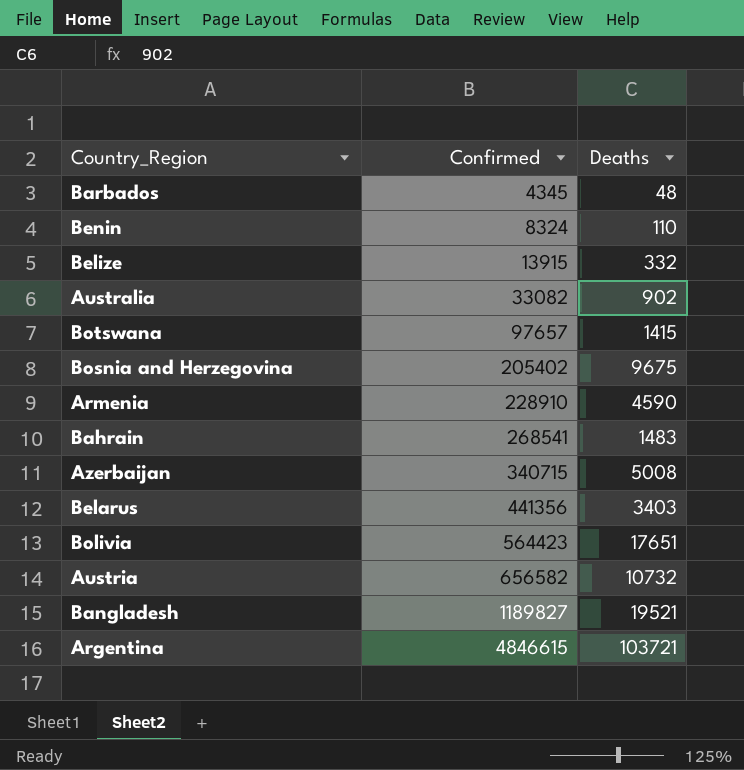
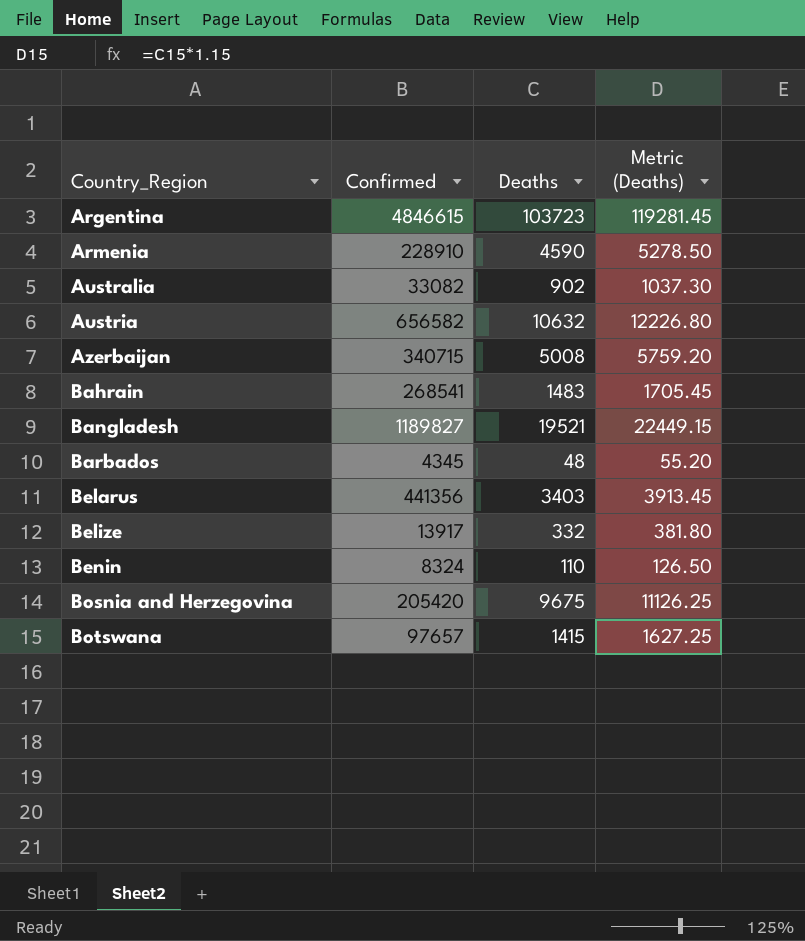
row order: Confirmed ascending -> Country_Region ascending
column Metric (Deaths) | formula: none -> [Deaths] * 1.15
row Bolivia: 564423 | 17651 -> none
Argentina | Deaths: 103721 -> 103723
Austria | Deaths: 10732 -> 10632
Belize | Confirmed: 13915 -> 13917
Bosnia and Herzegovina | Confirmed: 205402 -> 205420

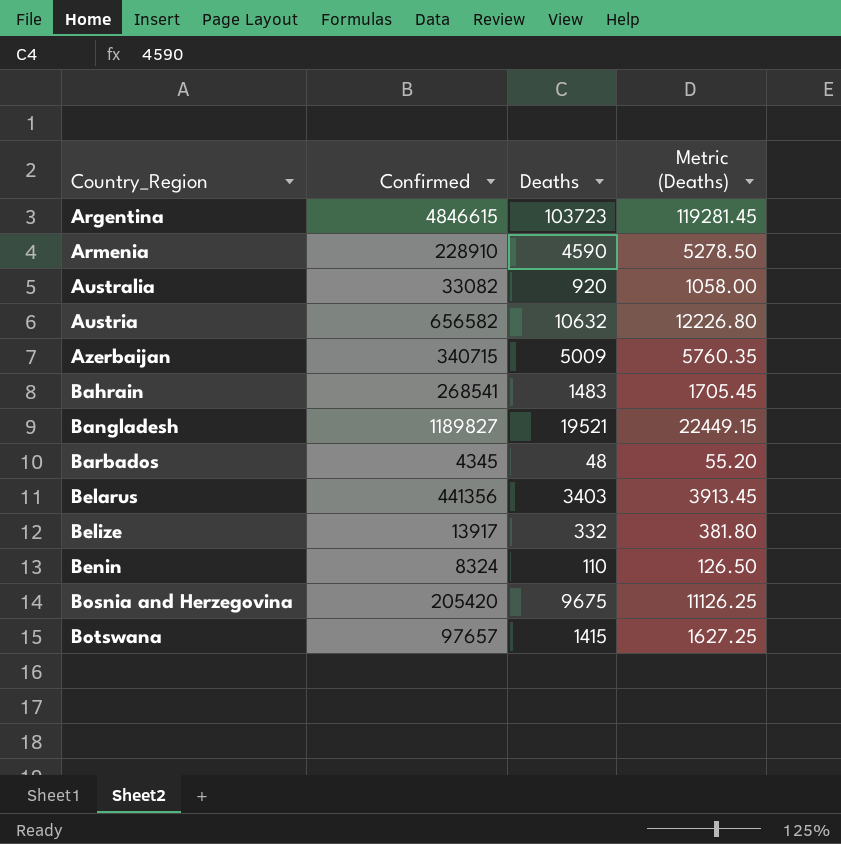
Australia | Deaths: 902 -> 920
Australia | Metric (Deaths): 1037.30 -> 1058.00
Azerbaijan | Deaths: 5008 -> 5009
Azerbaijan | Metric (Deaths): 5759.20 -> 5760.35

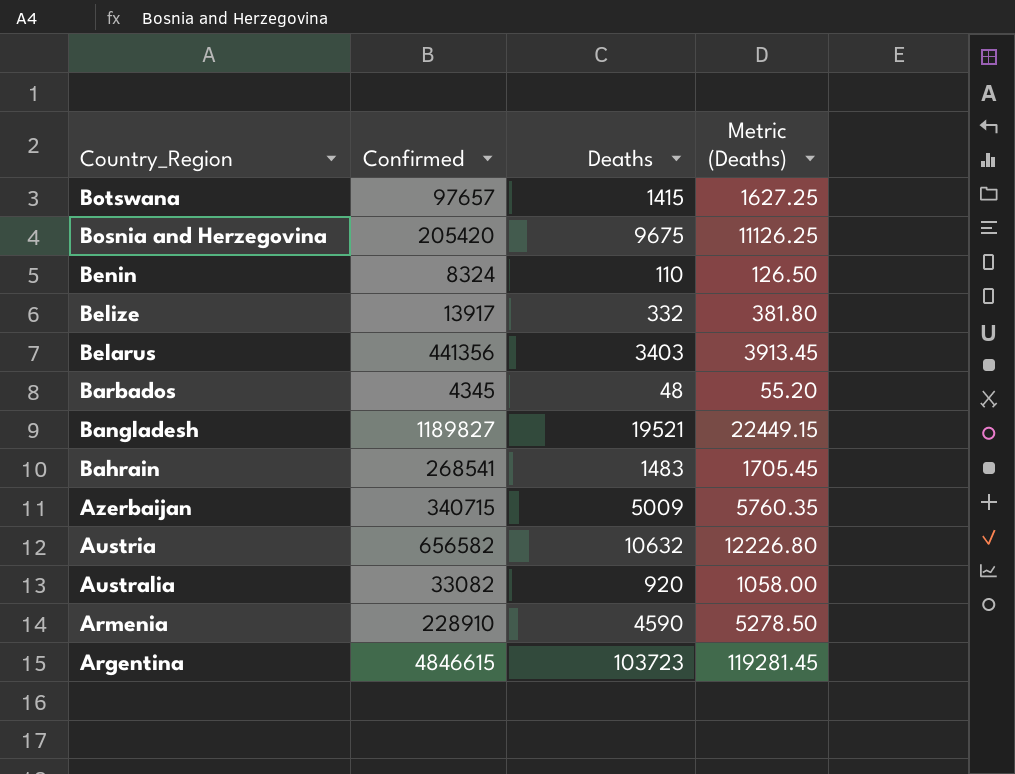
row order: Country_Region ascending -> Country_Region descending

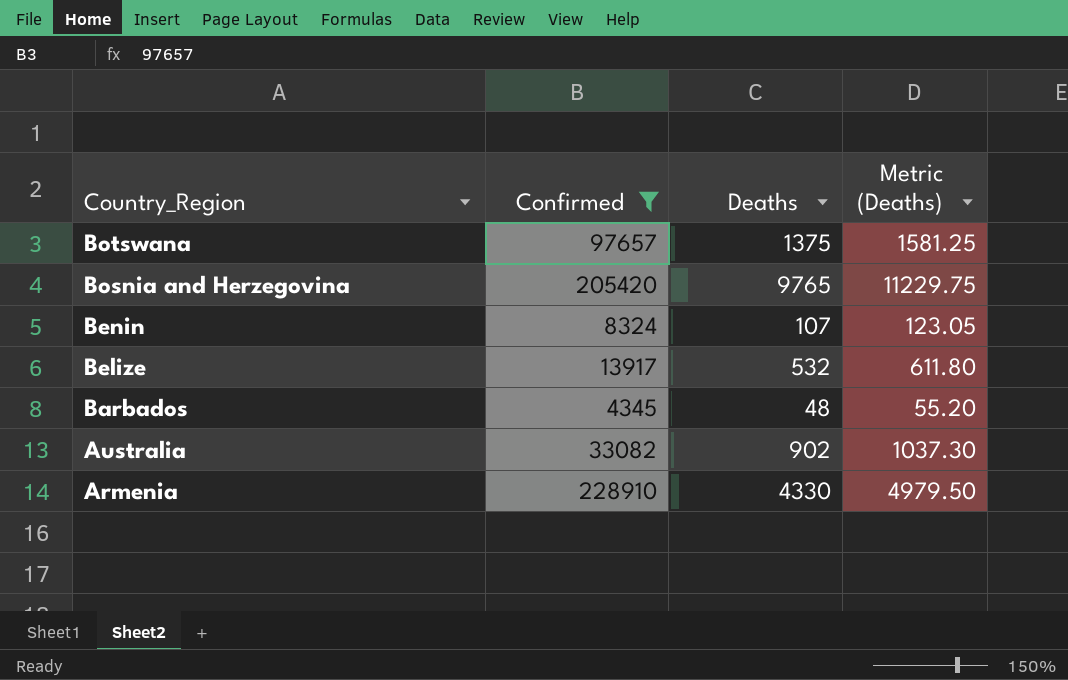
filter: none -> Confirmed <= 228910
Botswana | Deaths: 1415 -> 1375
Botswana | Metric (Deaths): 1627.25 -> 1581.25
Bosnia and Herzegovina | Deaths: 9675 -> 9765
Bosnia and Herzegovina | Metric (Deaths): 11126.25 -> 11229.75
Benin | Deaths: 110 -> 107
Benin | Metric (Deaths): 126.50 -> 123.05
Belize | Deaths: 332 -> 532
Belize | Metric (Deaths): 381.80 -> 611.80
Australia | Deaths: 920 -> 902
Australia | Metric (Deaths): 1058.00 -> 1037.30
Armenia | Deaths: 4590 -> 4330
Armenia | Metric (Deaths): 5278.50 -> 4979.50

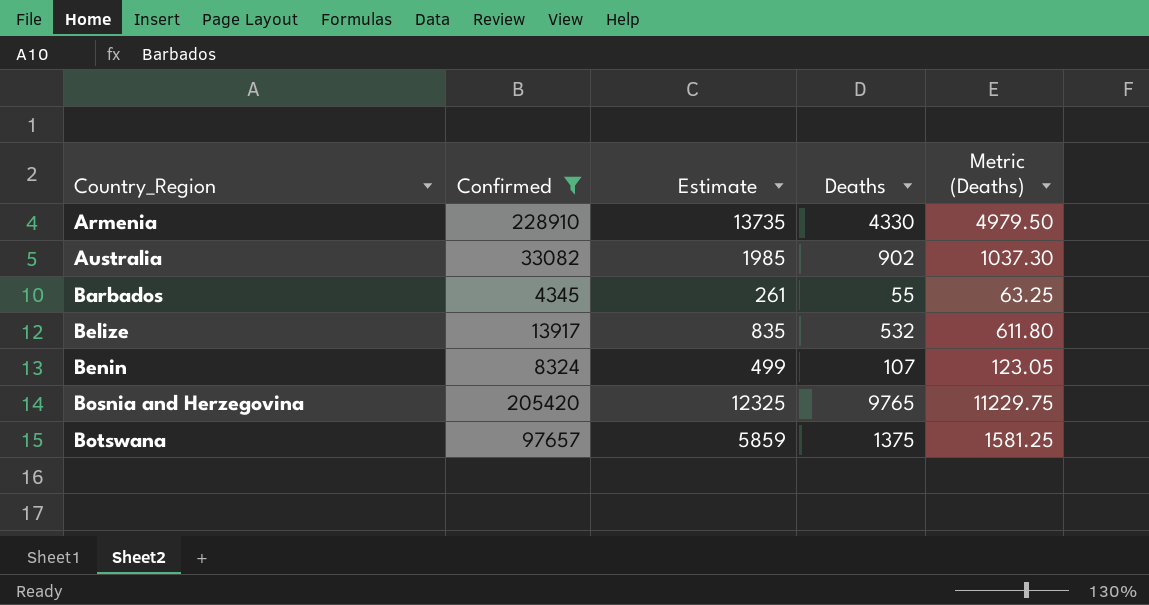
row order: Country_Region descending -> Country_Region ascending
column Estimate | formula: none -> [Confirmed] * 0.06
Barbados | Deaths: 48 -> 55
Barbados | Metric (Deaths): 55.20 -> 63.25

